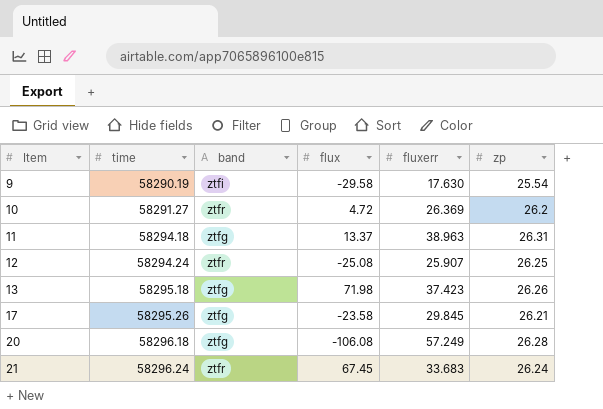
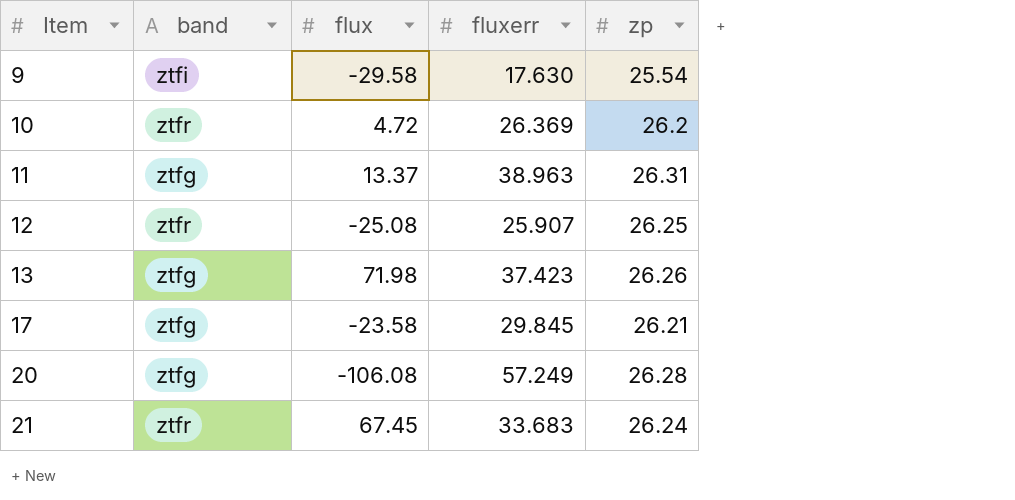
column time | position: 2 -> none

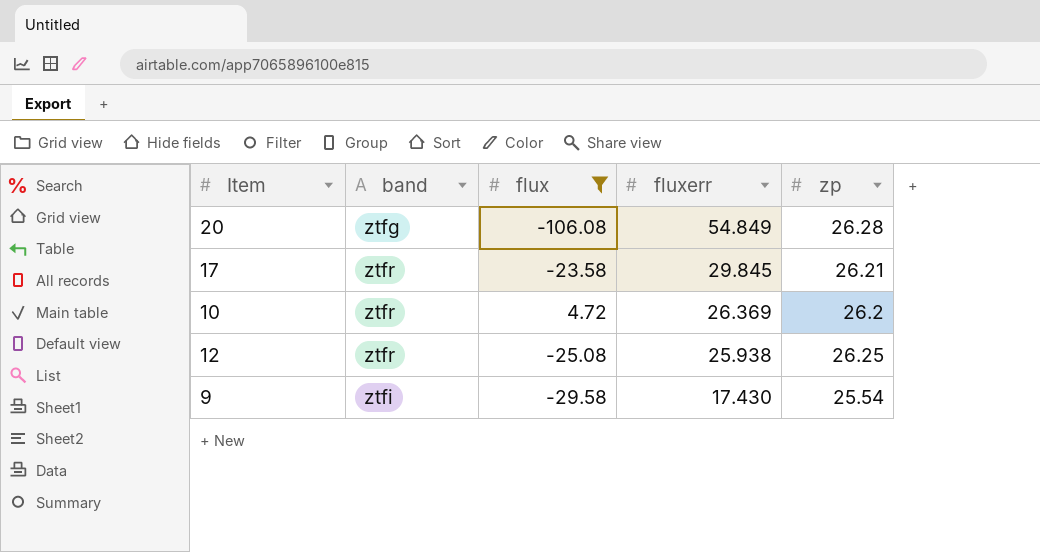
filter: none -> flux <= 4.72
row order: Item ascending -> fluxerr descending
20 | fluxerr: 57.249 -> 54.849
17 | band: ztfg -> ztfr
12 | fluxerr: 25.907 -> 25.938
9 | fluxerr: 17.630 -> 17.430

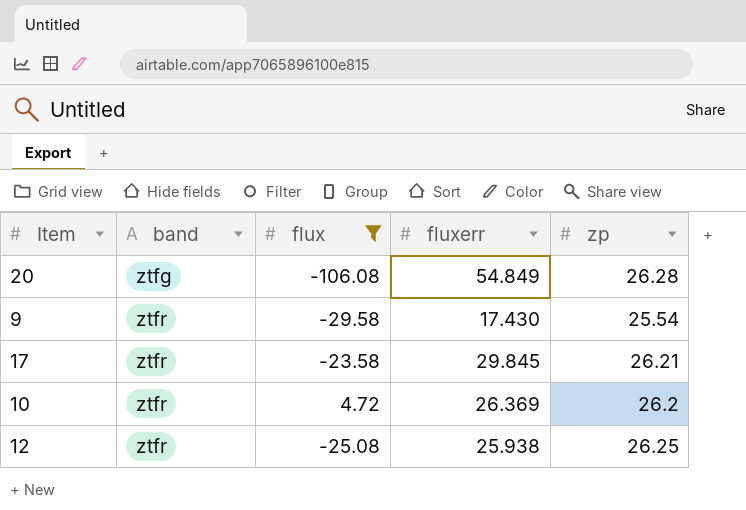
row order: fluxerr descending -> band ascending
9 | band: ztfi -> ztfr

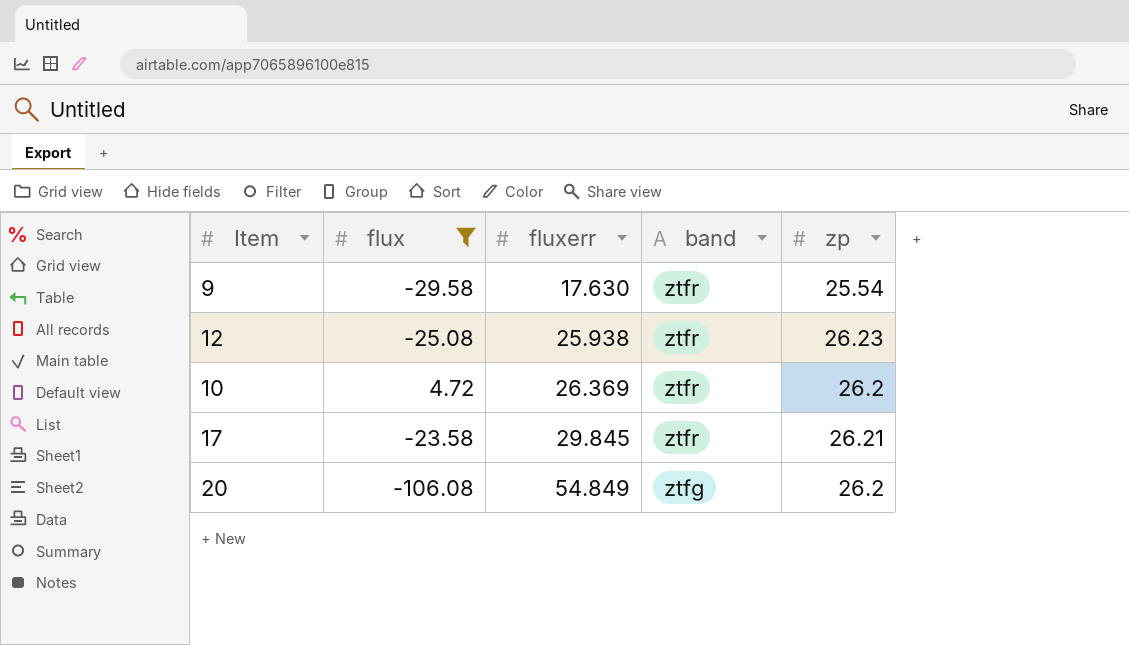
row order: band ascending -> fluxerr ascending
column band | position: 2 -> 4
9 | fluxerr: 17.430 -> 17.630
12 | zp: 26.25 -> 26.23
20 | zp: 26.28 -> 26.2

